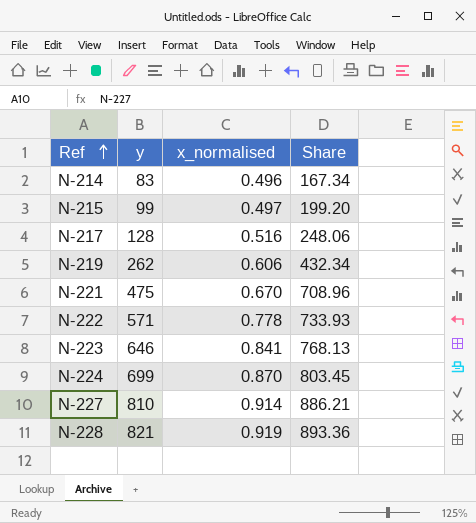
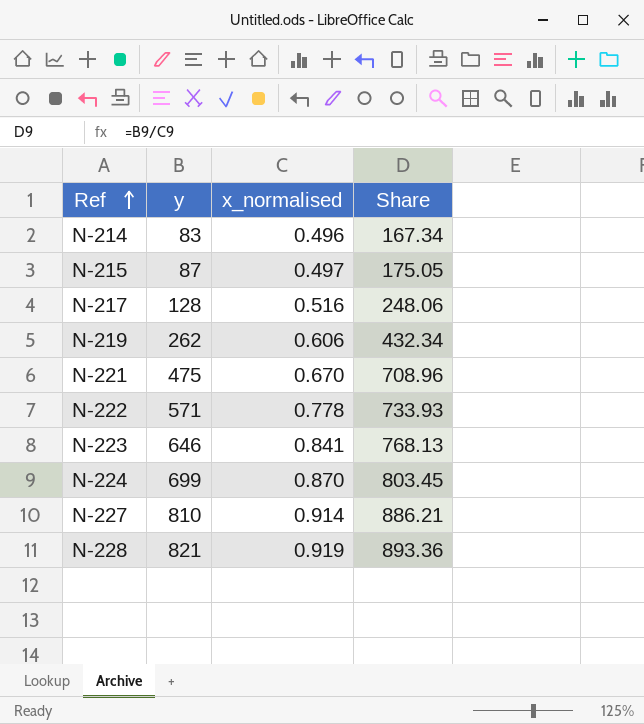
N-215 | y: 99 -> 87
N-215 | Share: 199.20 -> 175.05

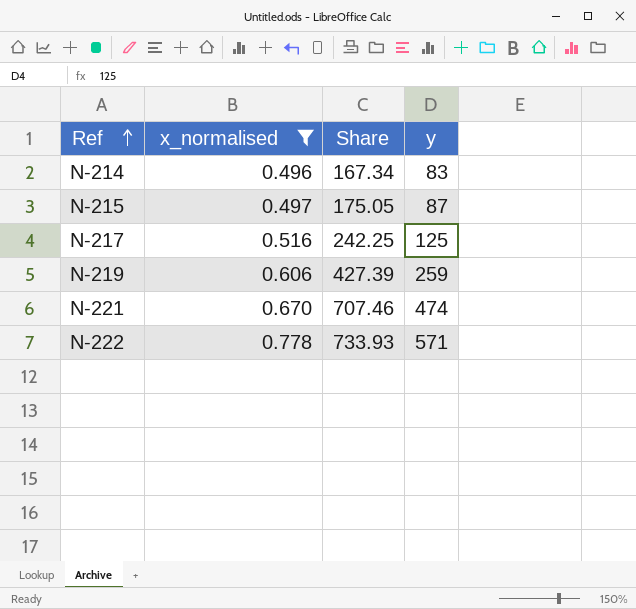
filter: none -> x_normalised <= 0.778
column y | position: 2 -> 4
N-217 | Share: 248.06 -> 242.25
N-217 | y: 128 -> 125
N-219 | Share: 432.34 -> 427.39
N-219 | y: 262 -> 259
N-221 | Share: 708.96 -> 707.46
N-221 | y: 475 -> 474

